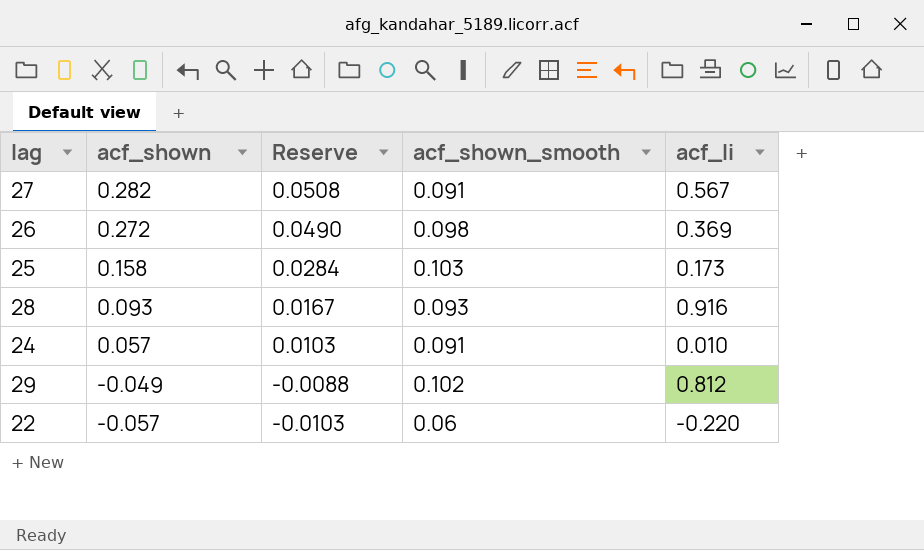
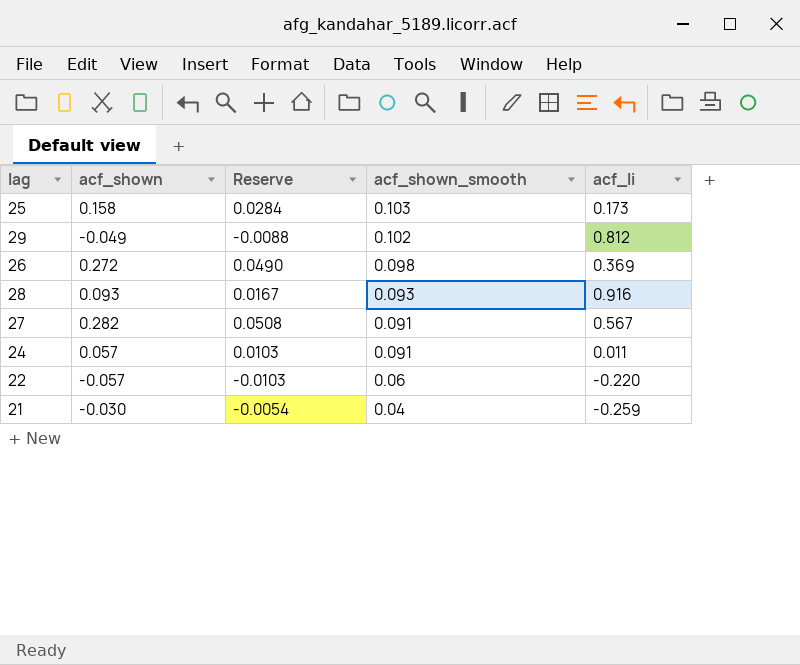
row order: acf_shown descending -> acf_shown_smooth descending
24 | acf_li: 0.010 -> 0.011
row 21: none -> -0.030 | -0.0054 | 0.04 | -0.259

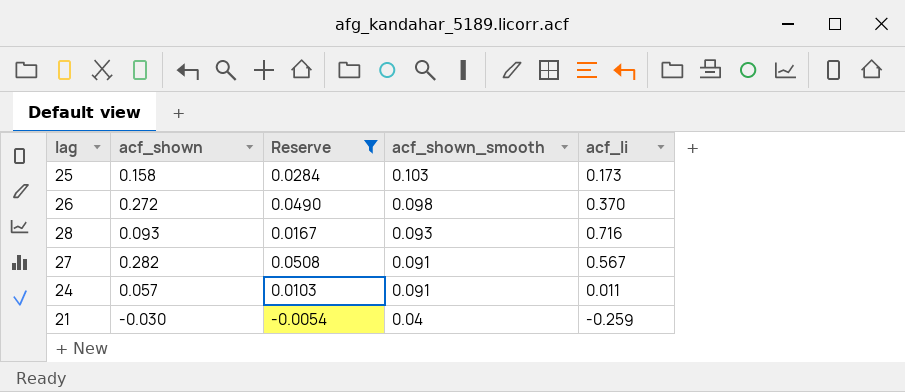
filter: none -> Reserve >= -0.0054
26 | acf_li: 0.369 -> 0.370
28 | acf_li: 0.916 -> 0.716

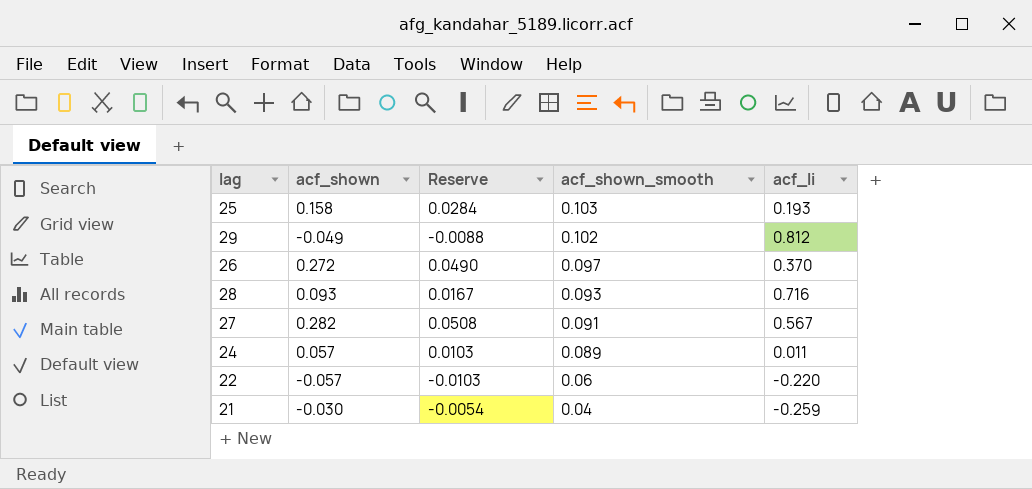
filter: Reserve >= -0.0054 -> none
25 | acf_li: 0.173 -> 0.193
26 | acf_shown_smooth: 0.098 -> 0.097
24 | acf_shown_smooth: 0.091 -> 0.089

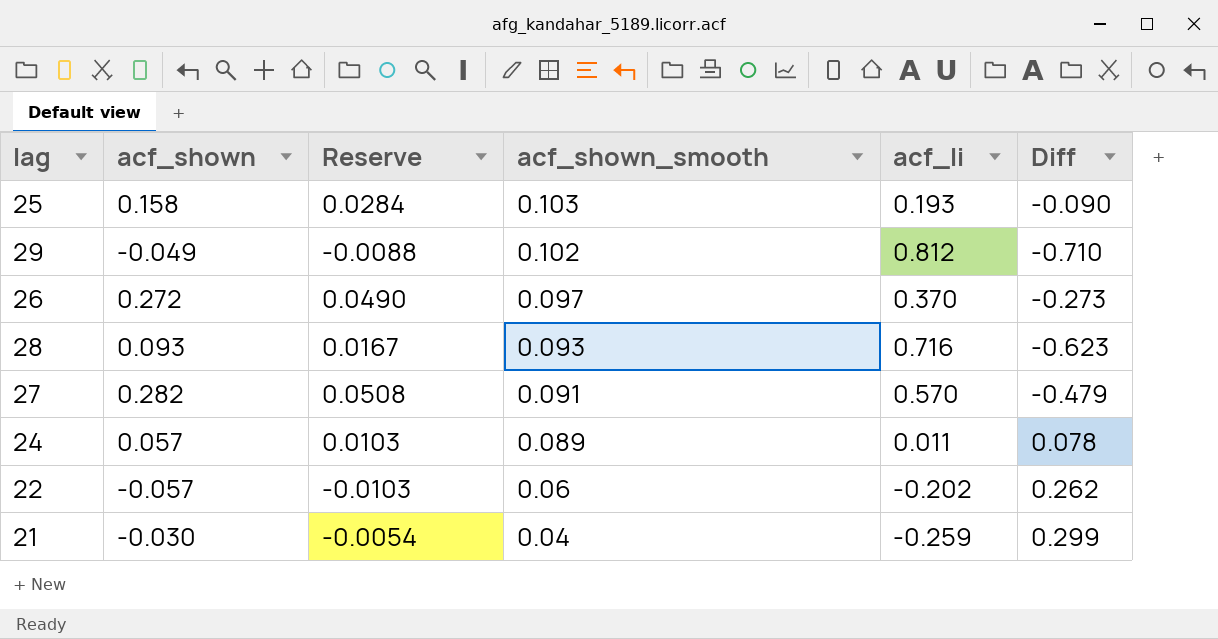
column Diff | formula: none -> [acf_shown_smooth] - [acf_li]
27 | acf_li: 0.567 -> 0.570
22 | acf_li: -0.220 -> -0.202

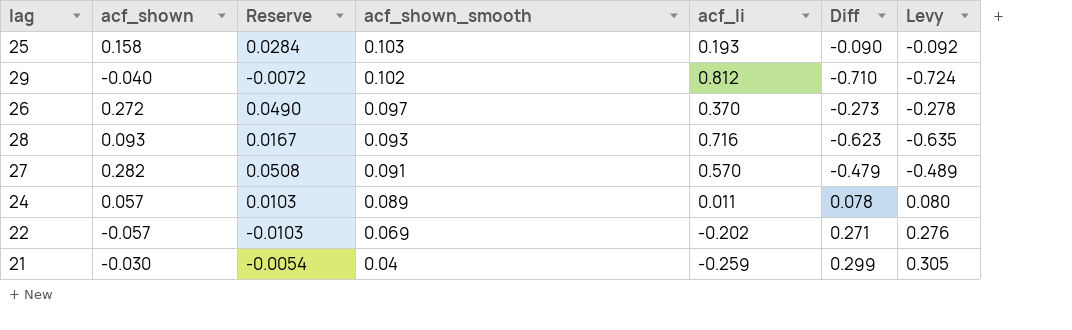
column Levy | formula: none -> [Diff] * 1.02
29 | acf_shown: -0.049 -> -0.040
29 | Reserve: -0.0088 -> -0.0072
22 | acf_shown_smooth: 0.06 -> 0.069
22 | Diff: 0.262 -> 0.271

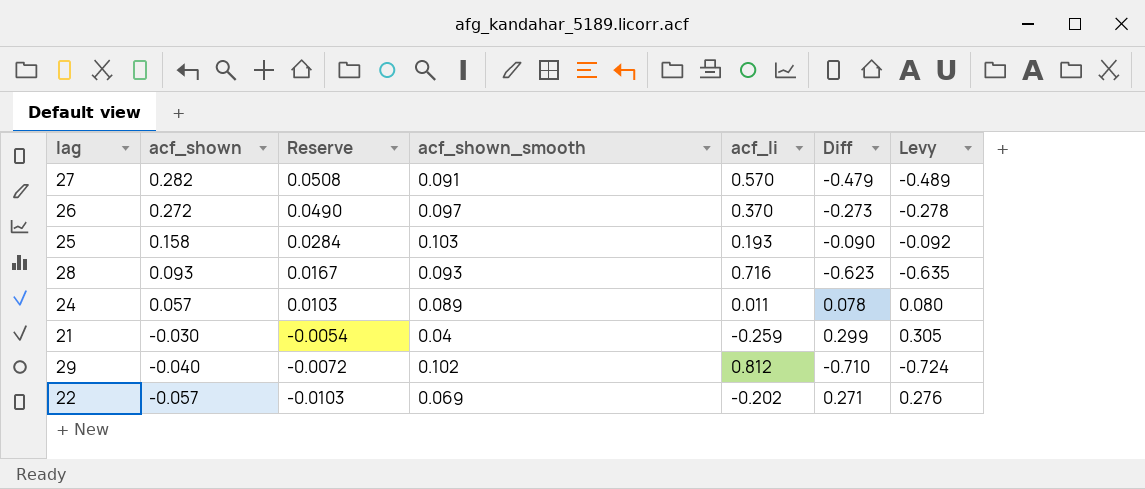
row order: acf_shown_smooth descending -> acf_shown descending

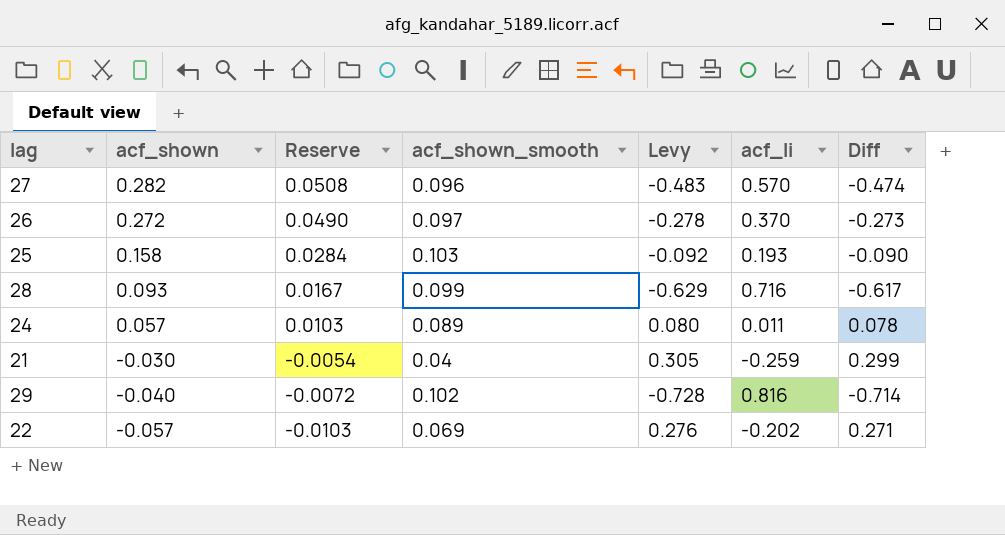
column Levy | position: 7 -> 5
27 | acf_shown_smooth: 0.091 -> 0.096
27 | Levy: -0.489 -> -0.483
27 | Diff: -0.479 -> -0.474
28 | acf_shown_smooth: 0.093 -> 0.099
28 | Levy: -0.635 -> -0.629
28 | Diff: -0.623 -> -0.617
29 | Levy: -0.724 -> -0.728
29 | acf_li: 0.812 -> 0.816
29 | Diff: -0.710 -> -0.714

